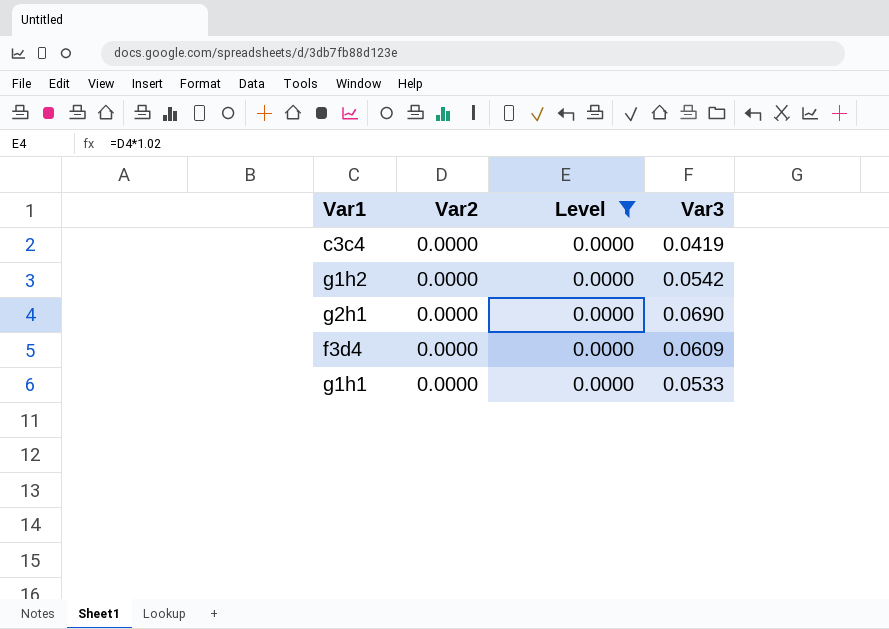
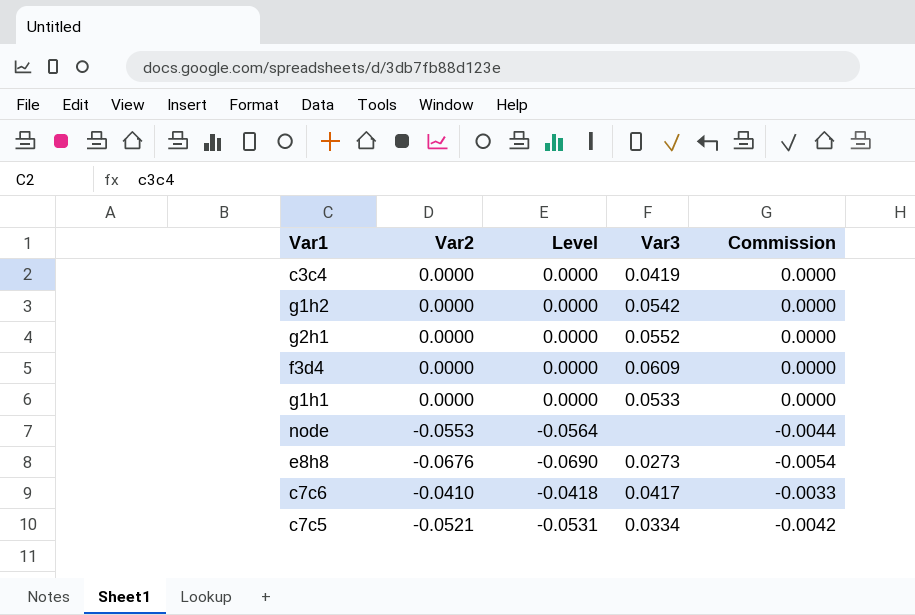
filter: Level = 0.0000 -> none
column Commission | formula: none -> [Var2] * 0.08
g2h1 | Var3: 0.0690 -> 0.0552

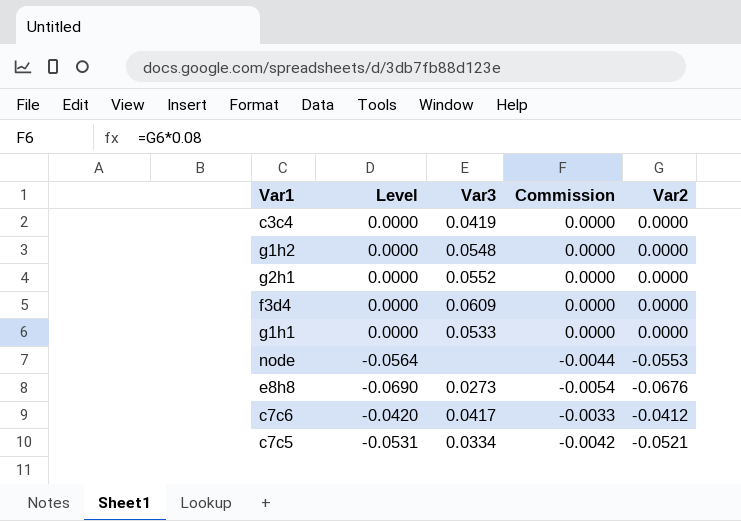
column Var2 | position: 2 -> 5
g1h2 | Var3: 0.0542 -> 0.0548
c7c6 | Level: -0.0418 -> -0.0420
c7c6 | Var2: -0.0410 -> -0.0412

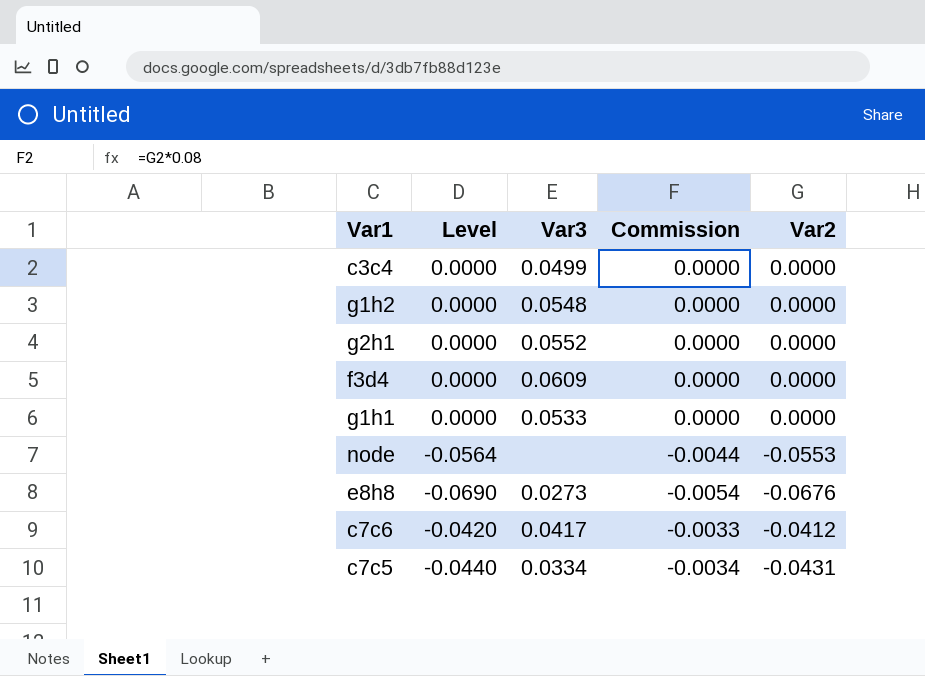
c3c4 | Var3: 0.0419 -> 0.0499
c7c5 | Level: -0.0531 -> -0.0440
c7c5 | Commission: -0.0042 -> -0.0034
c7c5 | Var2: -0.0521 -> -0.0431

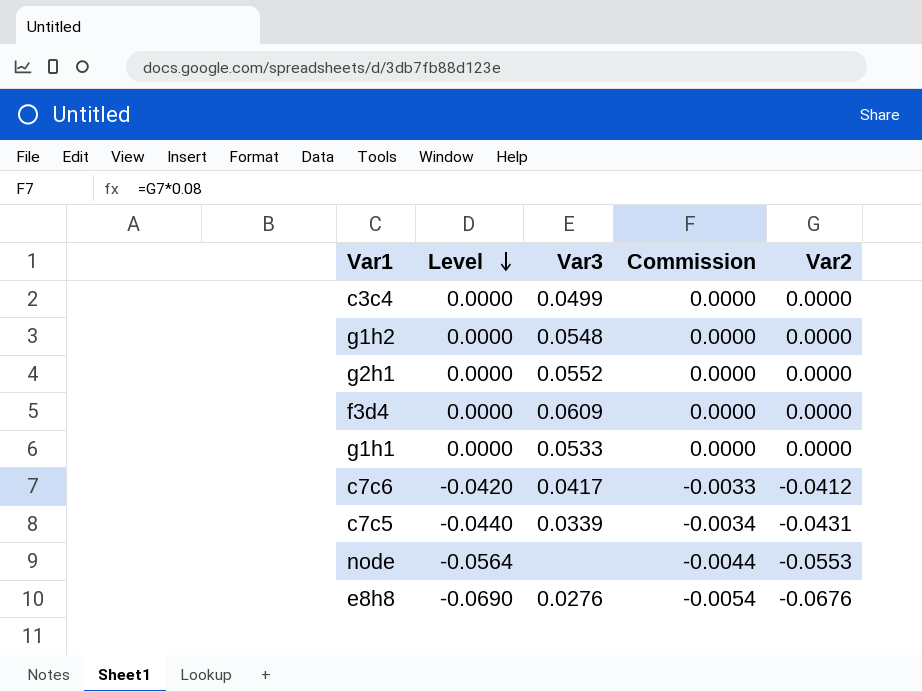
row order: none -> Level descending
c7c5 | Var3: 0.0334 -> 0.0339
e8h8 | Var3: 0.0273 -> 0.0276

